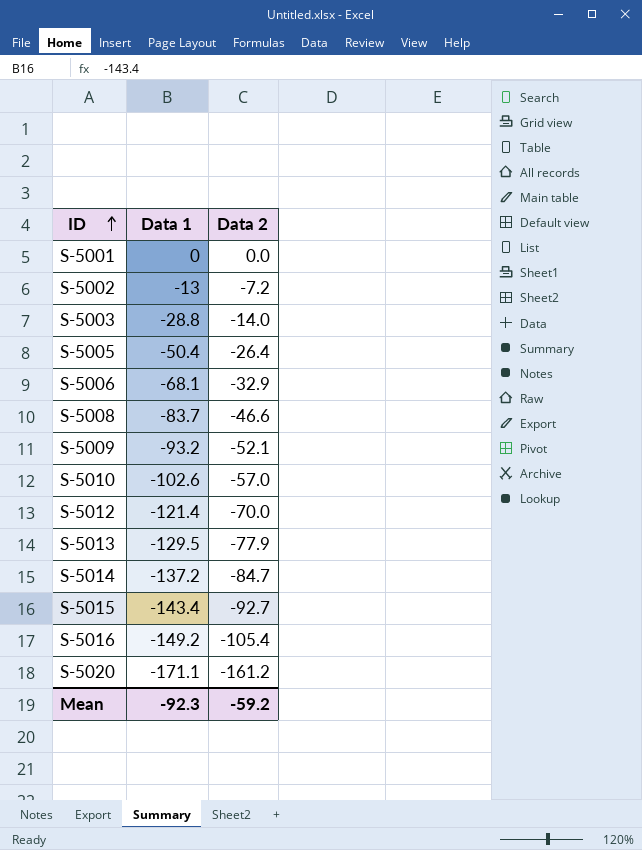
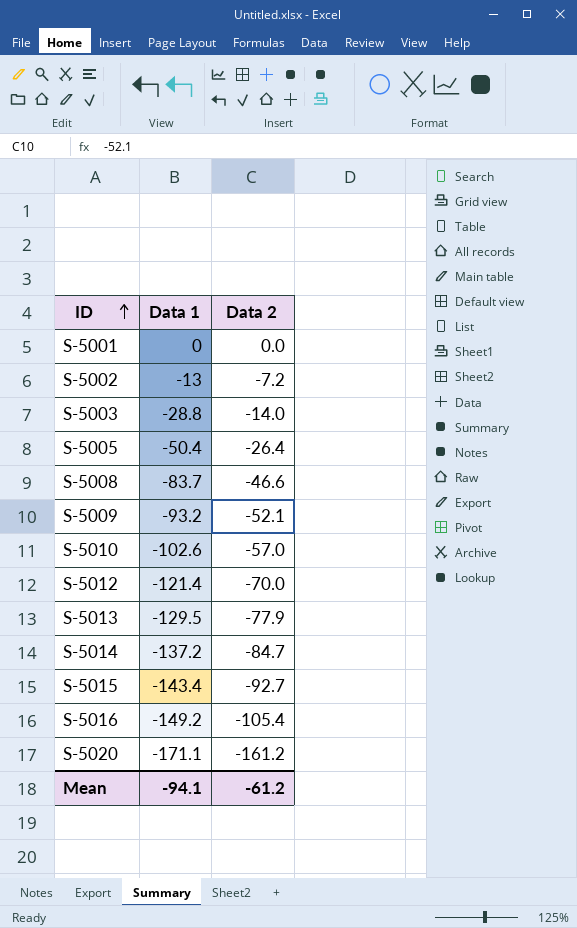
row S-5006: -68.1 | -32.9 -> none
Mean | Data 1: -92.3 -> -94.1
Mean | Data 2: -59.2 -> -61.2

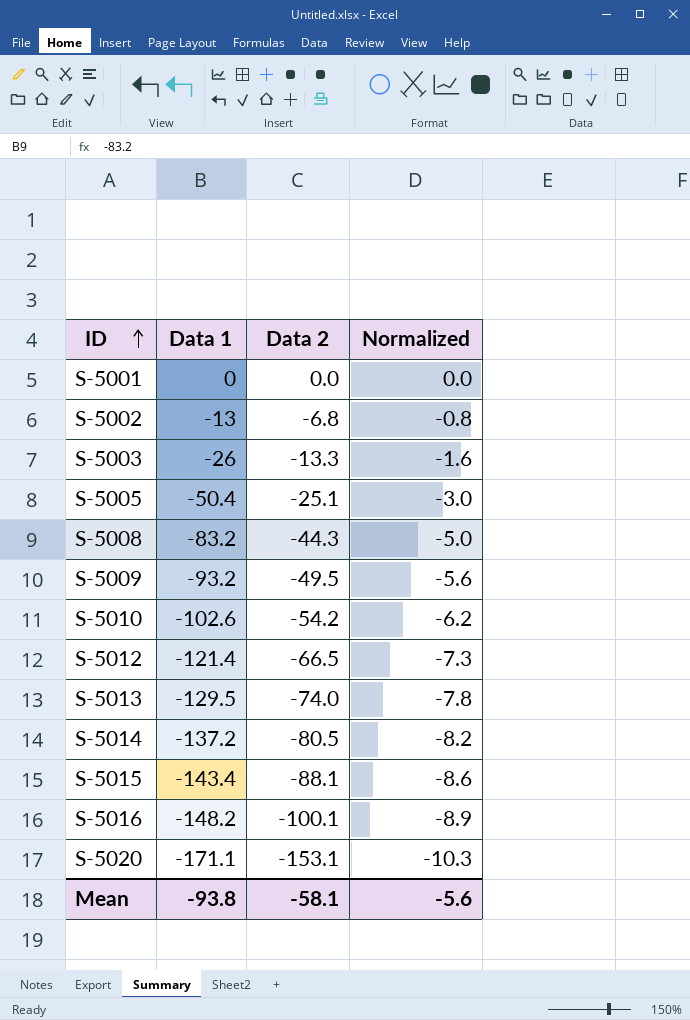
column Normalized | formula: none -> [Data 1] * 0.06
S-5002 | Data 2: -7.2 -> -6.8
S-5003 | Data 1: -28.8 -> -26
S-5003 | Data 2: -14.0 -> -13.3
S-5005 | Data 2: -26.4 -> -25.1
S-5008 | Data 1: -83.7 -> -83.2
S-5008 | Data 2: -46.6 -> -44.3
S-5009 | Data 2: -52.1 -> -49.5
S-5010 | Data 2: -57.0 -> -54.2
S-5012 | Data 2: -70.0 -> -66.5
S-5013 | Data 2: -77.9 -> -74.0
S-5014 | Data 2: -84.7 -> -80.5
S-5015 | Data 2: -92.7 -> -88.1
S-5016 | Data 1: -149.2 -> -148.2
S-5016 | Data 2: -105.4 -> -100.1
S-5020 | Data 2: -161.2 -> -153.1
Mean | Data 1: -94.1 -> -93.8
Mean | Data 2: -61.2 -> -58.1

